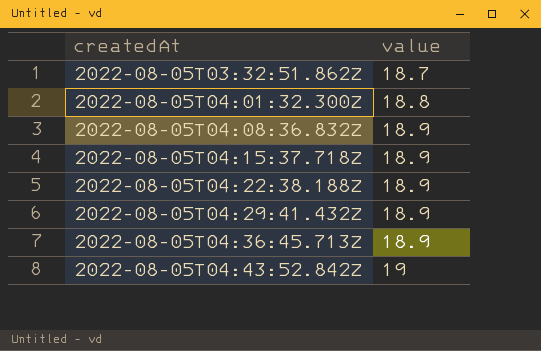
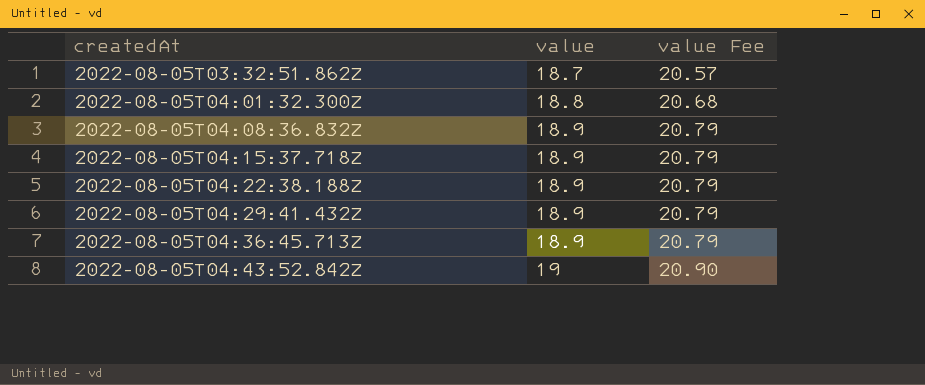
column value Fee | formula: none -> [value] * 1.1

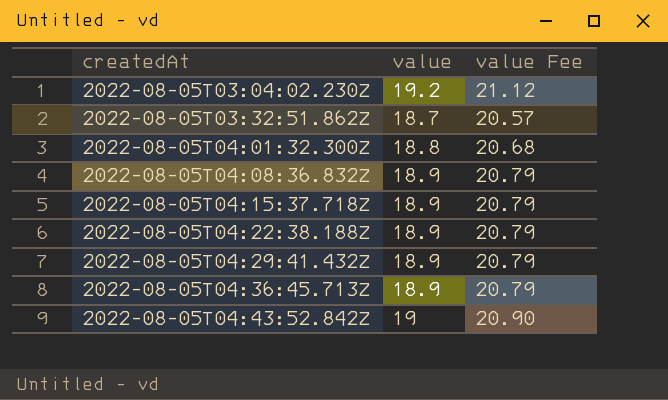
row 2022-08-05T03:04:02.230Z: none -> 19.2 | 21.12

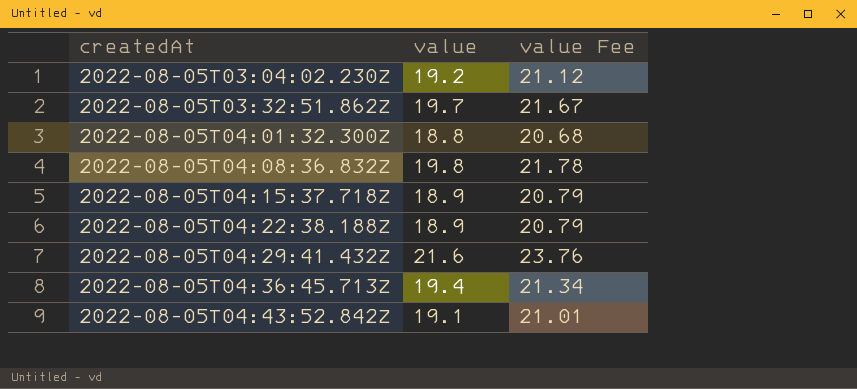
2022-08-05T03:32:51.862Z | value: 18.7 -> 19.7
2022-08-05T03:32:51.862Z | value Fee: 20.57 -> 21.67
2022-08-05T04:08:36.832Z | value: 18.9 -> 19.8
2022-08-05T04:08:36.832Z | value Fee: 20.79 -> 21.78
2022-08-05T04:29:41.432Z | value: 18.9 -> 21.6
2022-08-05T04:29:41.432Z | value Fee: 20.79 -> 23.76
2022-08-05T04:36:45.713Z | value: 18.9 -> 19.4
2022-08-05T04:36:45.713Z | value Fee: 20.79 -> 21.34
2022-08-05T04:43:52.842Z | value: 19 -> 19.1
2022-08-05T04:43:52.842Z | value Fee: 20.90 -> 21.01

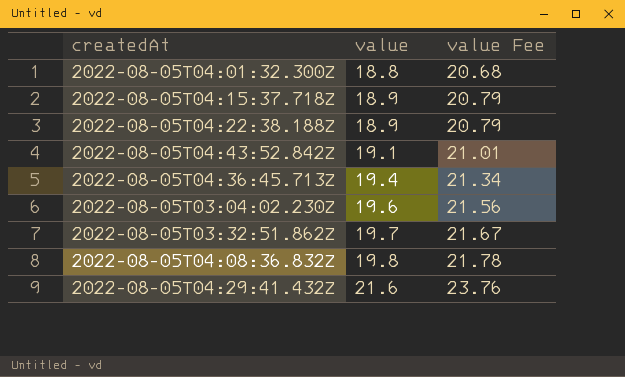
row order: createdAt ascending -> value ascending
2022-08-05T03:04:02.230Z | value: 19.2 -> 19.6
2022-08-05T03:04:02.230Z | value Fee: 21.12 -> 21.56

